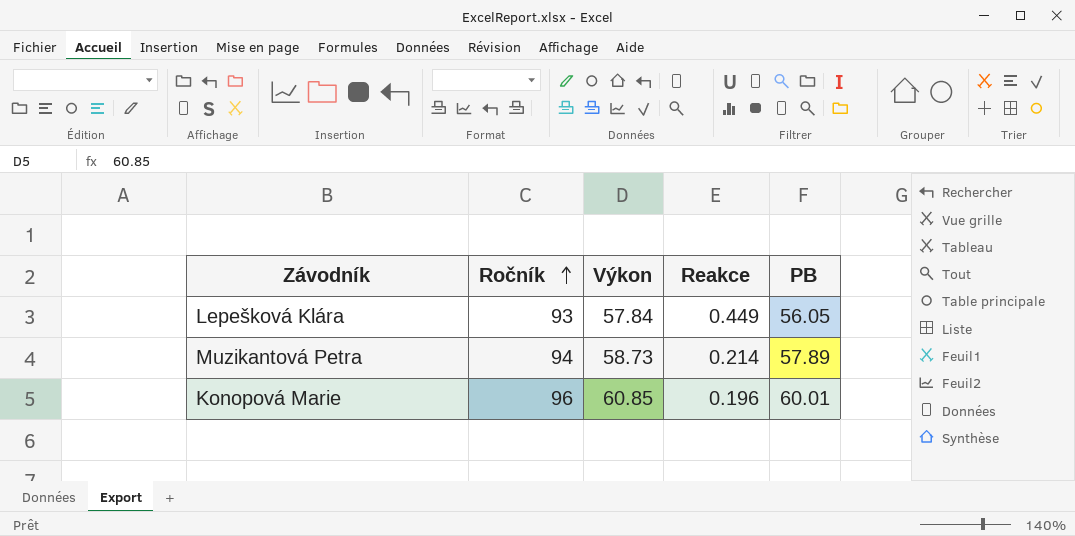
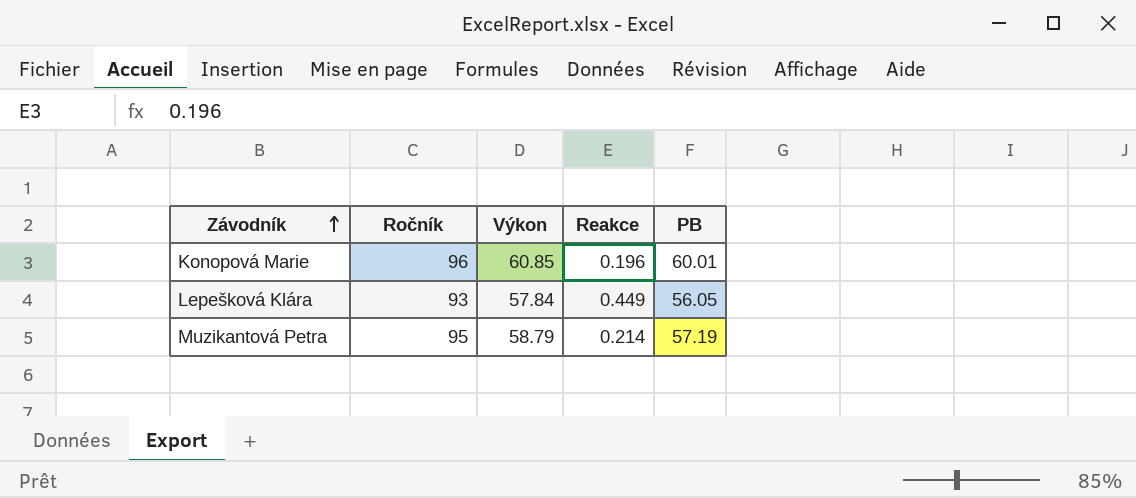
row order: Ročník ascending -> Závodník ascending
Muzikantová Petra | Ročník: 94 -> 95
Muzikantová Petra | Výkon: 58.73 -> 58.79
Muzikantová Petra | PB: 57.89 -> 57.19

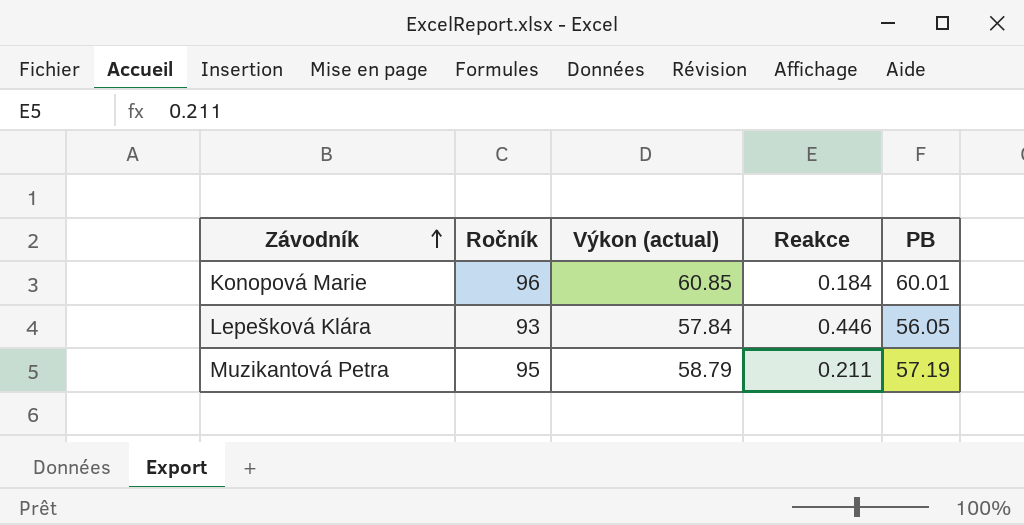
column name: Výkon -> Výkon (actual)
Konopová Marie | Reakce: 0.196 -> 0.184
Lepešková Klára | Reakce: 0.449 -> 0.446
Muzikantová Petra | Reakce: 0.214 -> 0.211

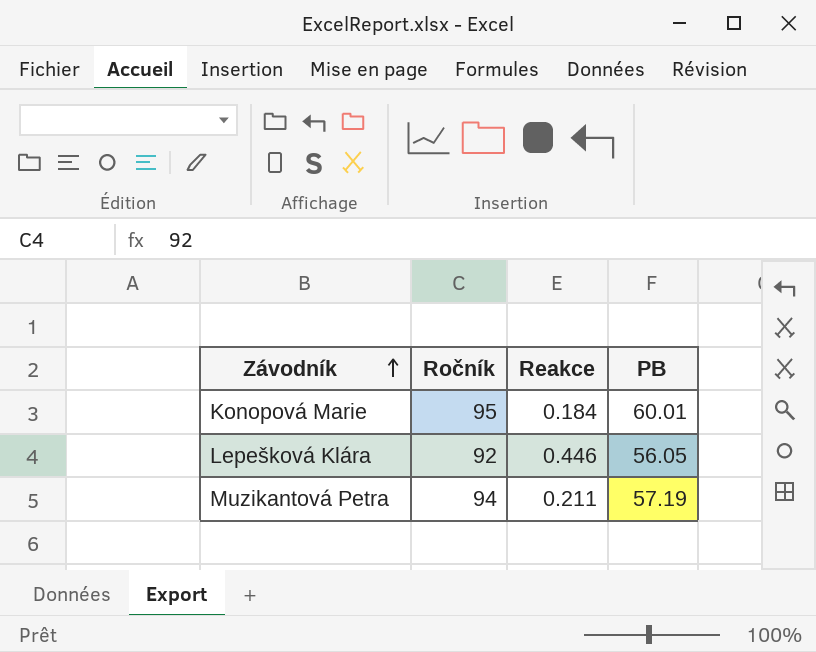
column Výkon (actual) | position: 3 -> none
Konopová Marie | Ročník: 96 -> 95
Lepešková Klára | Ročník: 93 -> 92
Muzikantová Petra | Ročník: 95 -> 94

